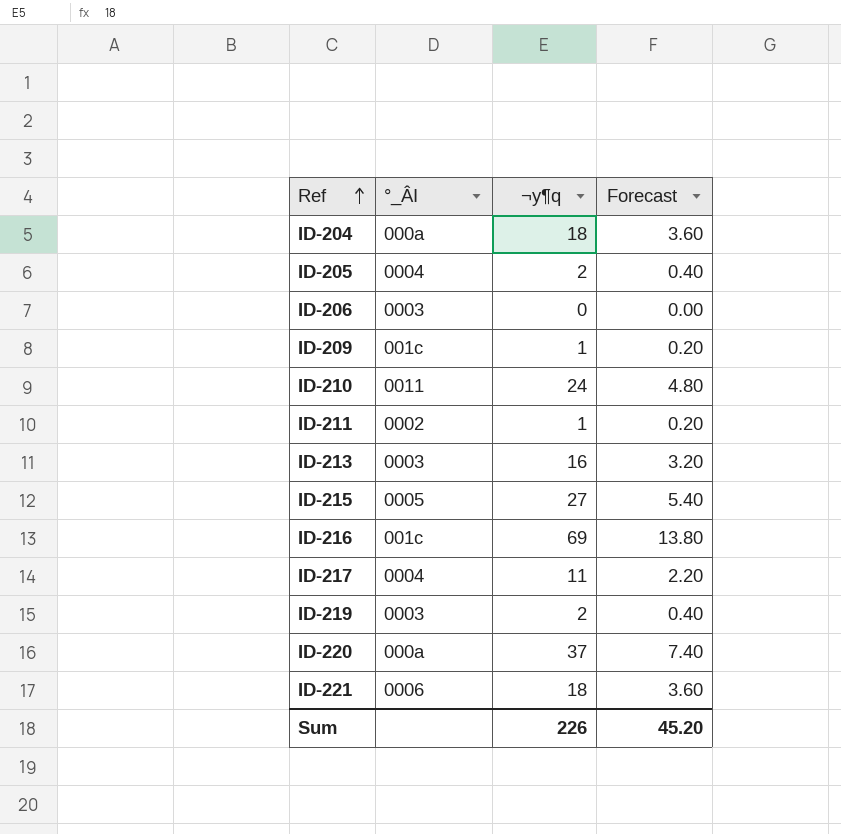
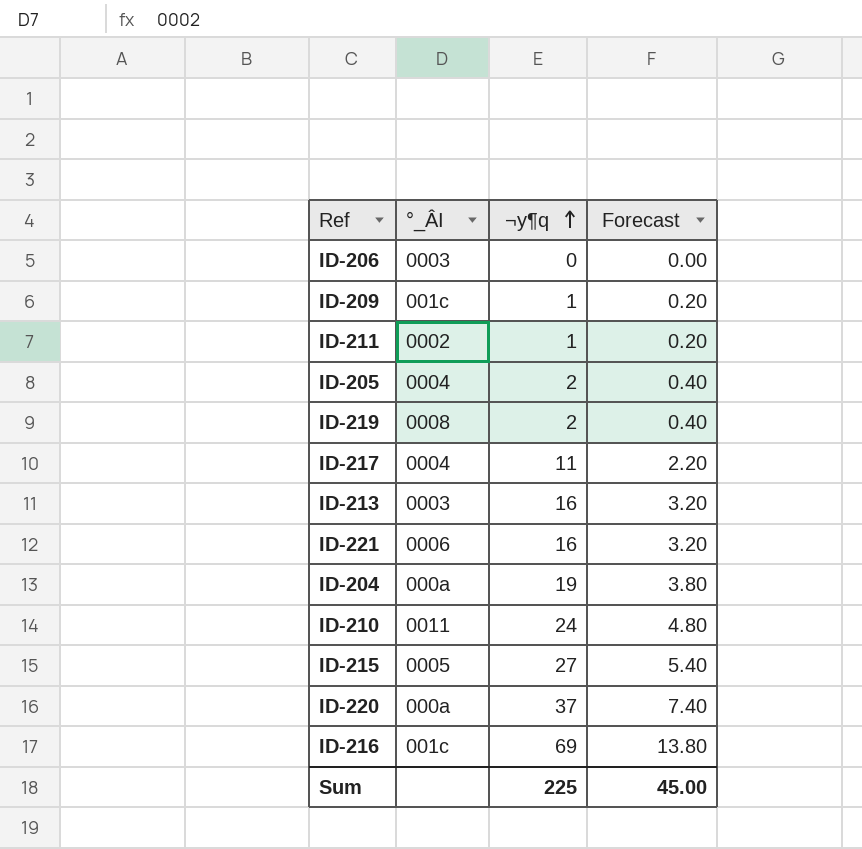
row order: Ref ascending -> ¬y¶q ascending
ID-219 | °_ÂI: 0003 -> 0008
ID-221 | ¬y¶q: 18 -> 16
ID-221 | Forecast: 3.60 -> 3.20
ID-204 | ¬y¶q: 18 -> 19
ID-204 | Forecast: 3.60 -> 3.80
Sum | ¬y¶q: 226 -> 225
Sum | Forecast: 45.20 -> 45.00

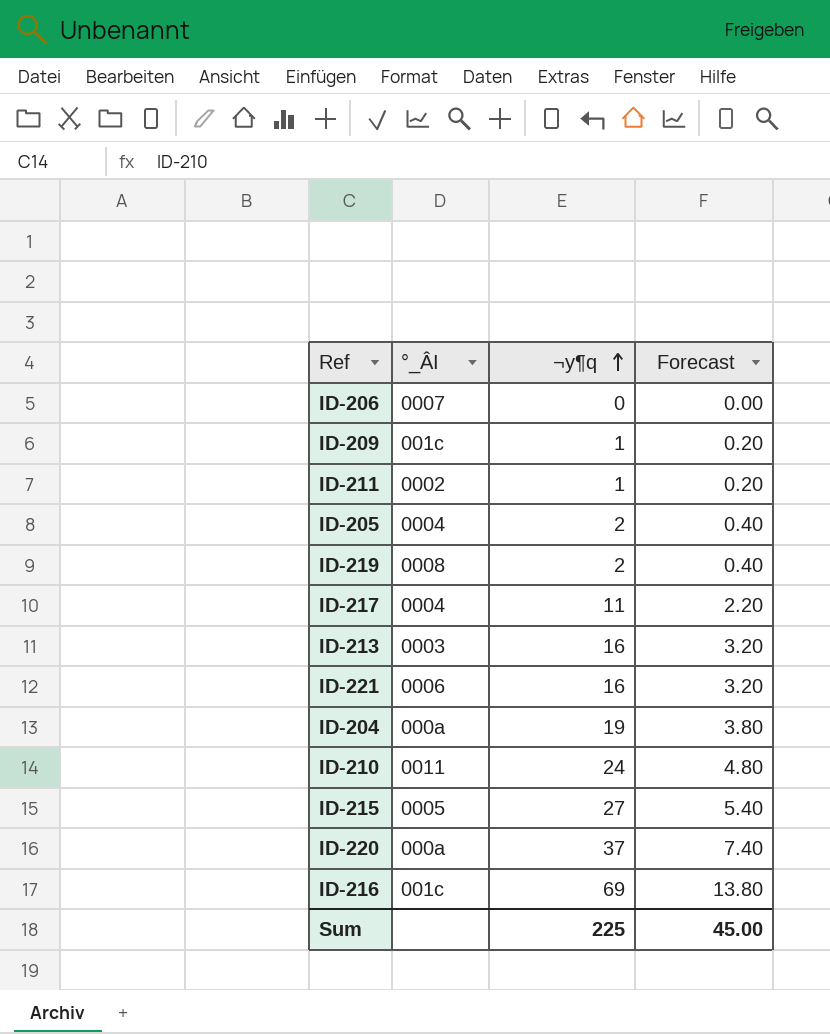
ID-206 | °_ÂI: 0003 -> 0007

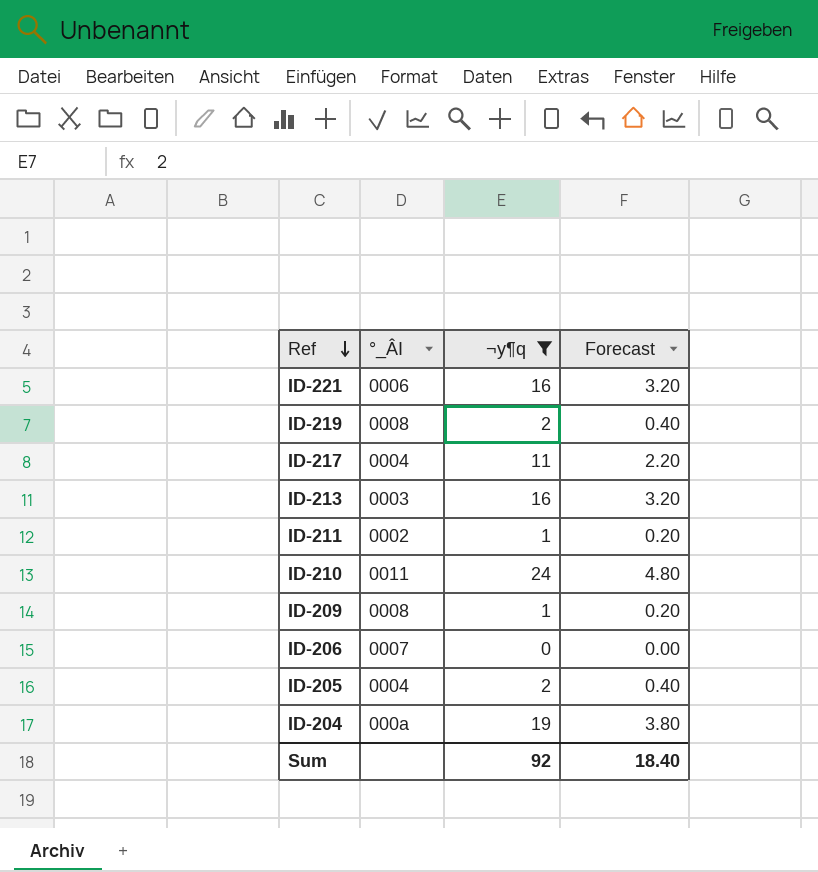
filter: none -> ¬y¶q <= 24
row order: ¬y¶q ascending -> Ref descending
ID-209 | °_ÂI: 001c -> 0008
Sum | ¬y¶q: 225 -> 92
Sum | Forecast: 45.00 -> 18.40

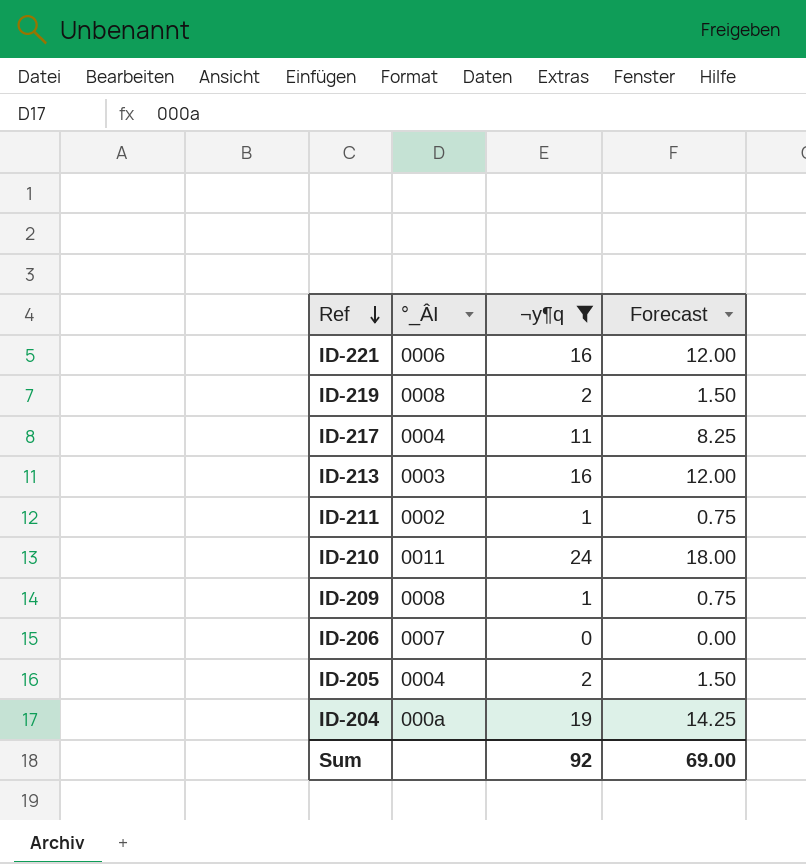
column Forecast | formula: [¬y¶q] * 0.2 -> [¬y¶q] * 0.75
Sum | Forecast: 18.40 -> 69.00

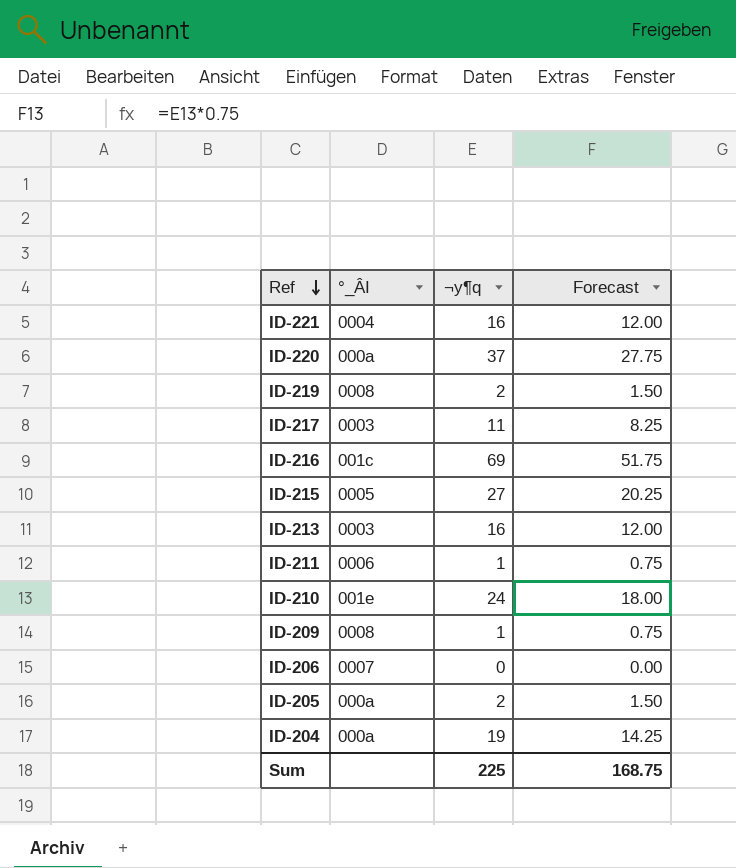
filter: ¬y¶q <= 24 -> none
ID-221 | °_ÂI: 0006 -> 0004
ID-217 | °_ÂI: 0004 -> 0003
ID-211 | °_ÂI: 0002 -> 0006
ID-210 | °_ÂI: 0011 -> 001e
ID-205 | °_ÂI: 0004 -> 000a
Sum | ¬y¶q: 92 -> 225
Sum | Forecast: 69.00 -> 168.75

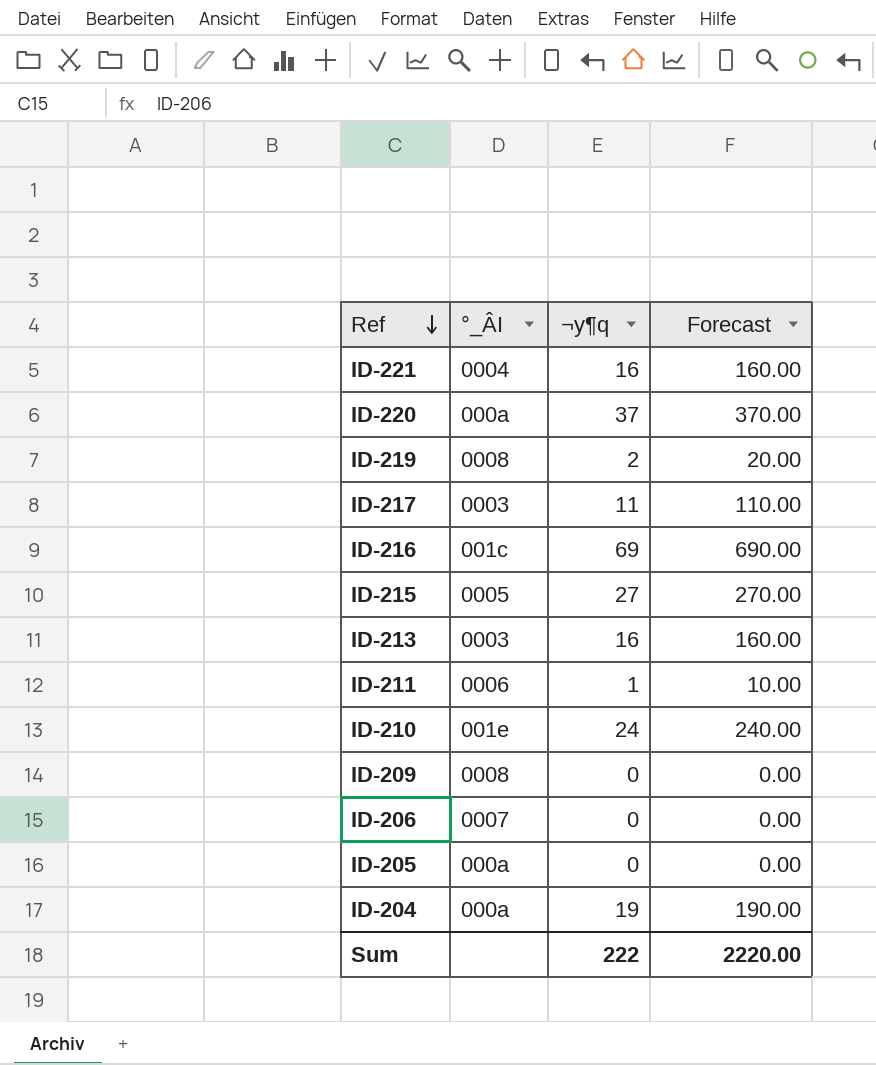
column Forecast | formula: [¬y¶q] * 0.75 -> [¬y¶q] * 10
ID-209 | ¬y¶q: 1 -> 0
ID-205 | ¬y¶q: 2 -> 0
Sum | ¬y¶q: 225 -> 222
Sum | Forecast: 168.75 -> 2220.00

